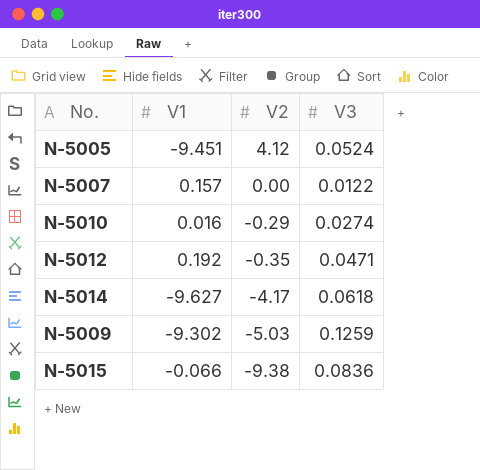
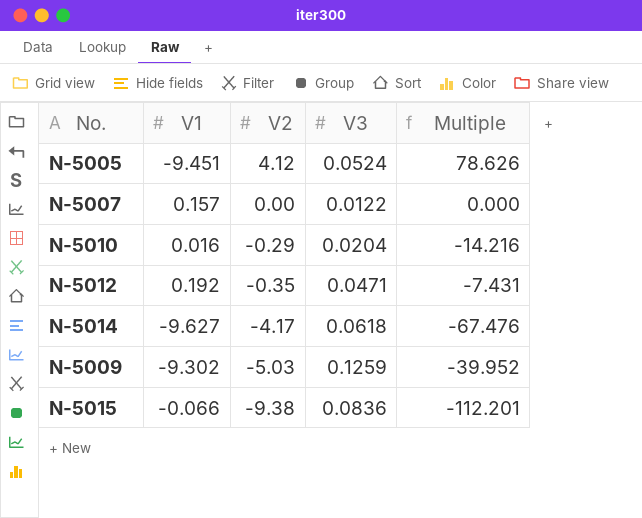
column Multiple | formula: none -> [V2] / [V3]
N-5010 | V3: 0.0274 -> 0.0204

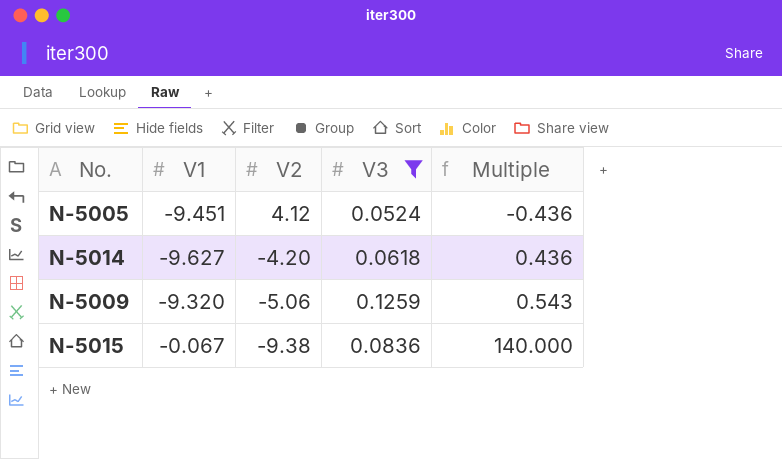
filter: none -> V3 >= 0.0524
column Multiple | formula: [V2] / [V3] -> [V2] / [V1]
N-5014 | V2: -4.17 -> -4.20
N-5009 | V1: -9.302 -> -9.320
N-5009 | V2: -5.03 -> -5.06
N-5015 | V1: -0.066 -> -0.067

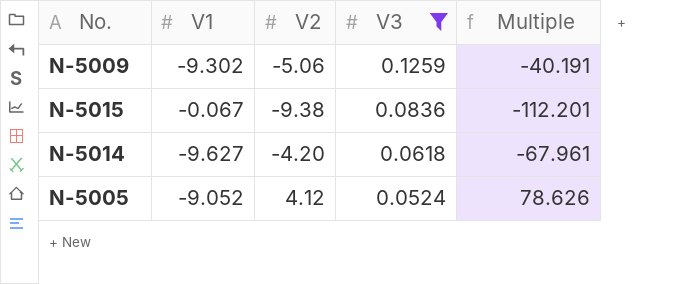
row order: V2 descending -> V3 descending
column Multiple | formula: [V2] / [V1] -> [V2] / [V3]
N-5009 | V1: -9.320 -> -9.302
N-5005 | V1: -9.451 -> -9.052

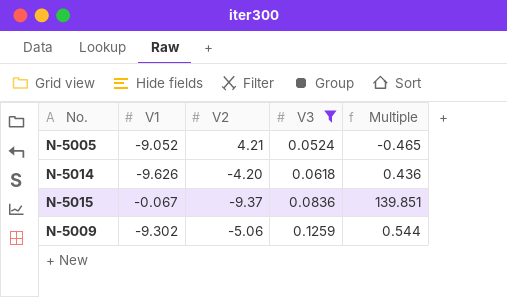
row order: V3 descending -> V3 ascending
column Multiple | formula: [V2] / [V3] -> [V2] / [V1]
N-5005 | V2: 4.12 -> 4.21
N-5014 | V1: -9.627 -> -9.626
N-5015 | V2: -9.38 -> -9.37

